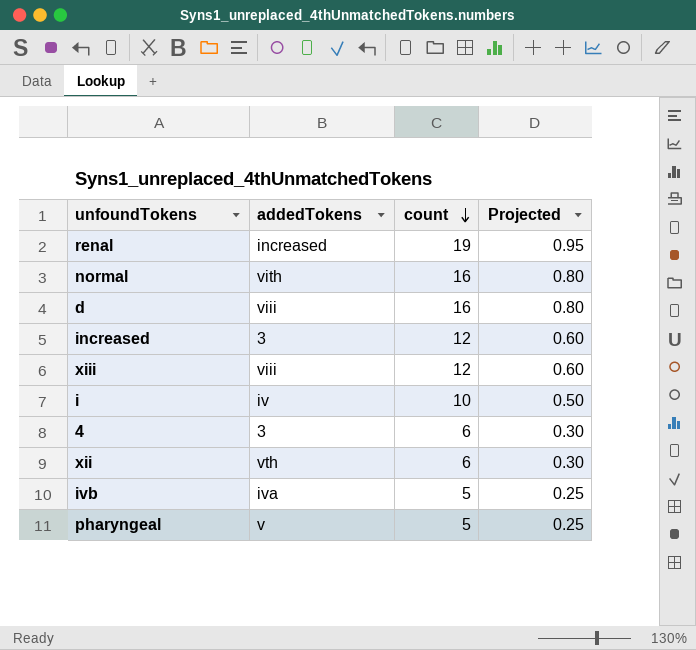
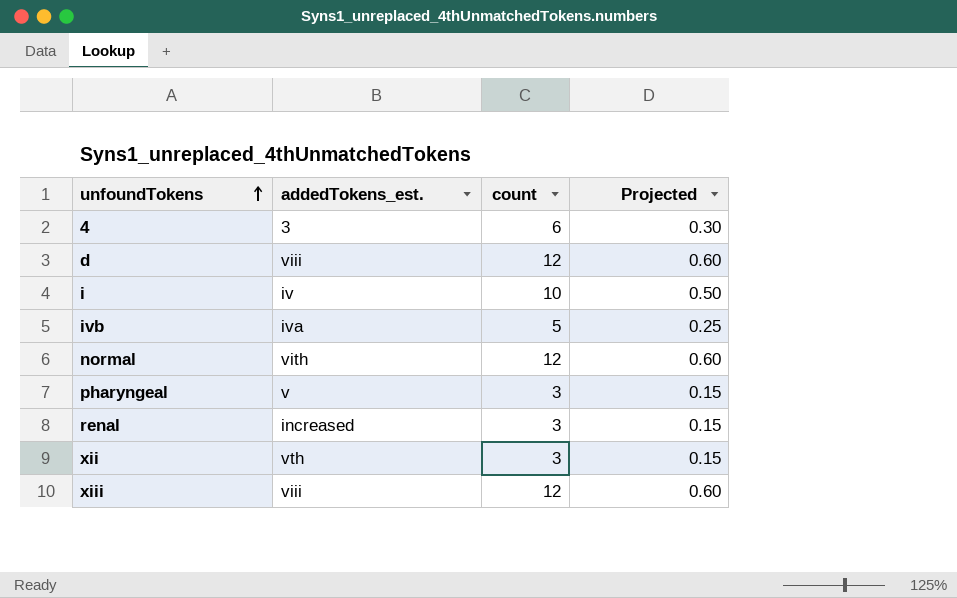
row order: count descending -> unfoundTokens ascending
column name: addedTokens -> addedTokens_est.
row increased: 3 | 12 | 0.60 -> none
d | count: 16 -> 12
d | Projected: 0.80 -> 0.60
normal | count: 16 -> 12
normal | Projected: 0.80 -> 0.60
pharyngeal | count: 5 -> 3
pharyngeal | Projected: 0.25 -> 0.15
renal | count: 19 -> 3
renal | Projected: 0.95 -> 0.15
xii | count: 6 -> 3
xii | Projected: 0.30 -> 0.15

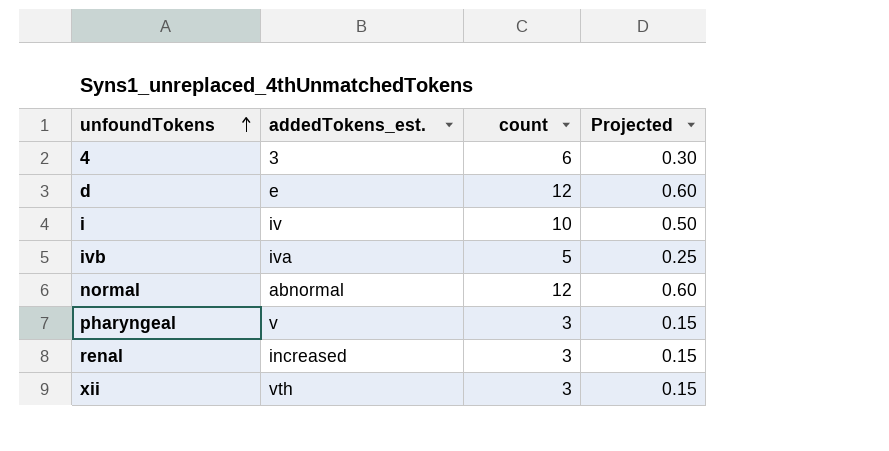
row xiii: viii | 12 | 0.60 -> none
d | addedTokens_est.: viii -> e
normal | addedTokens_est.: vith -> abnormal

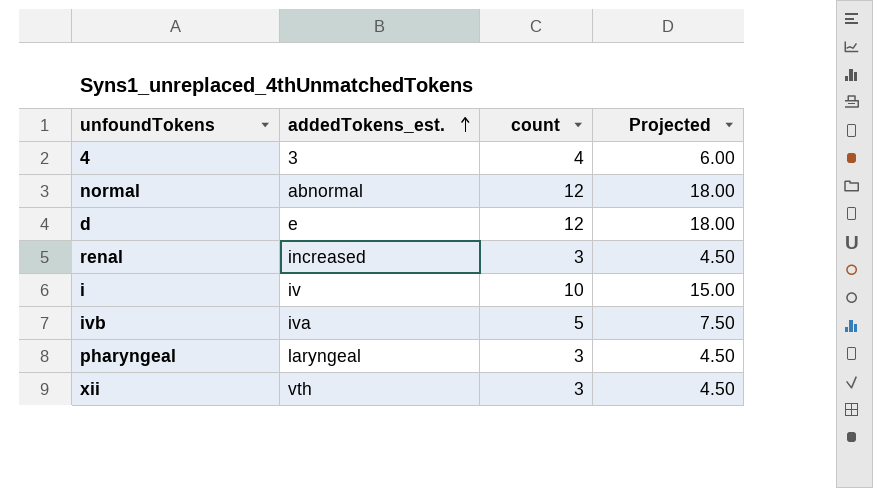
row order: unfoundTokens ascending -> addedTokens_est. ascending
column Projected | formula: [count] * 0.05 -> [count] * 1.5
4 | count: 6 -> 4
pharyngeal | addedTokens_est.: v -> laryngeal

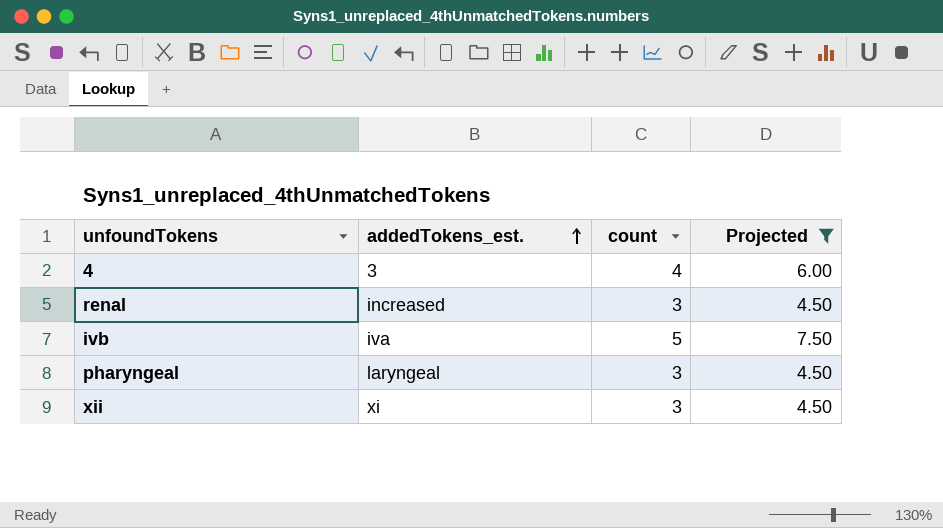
filter: none -> Projected <= 7.50
xii | addedTokens_est.: vth -> xi

